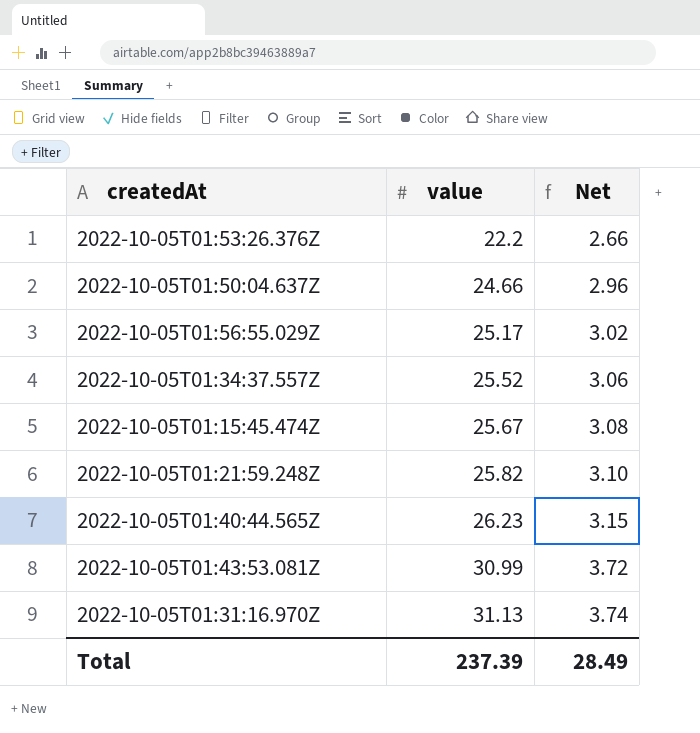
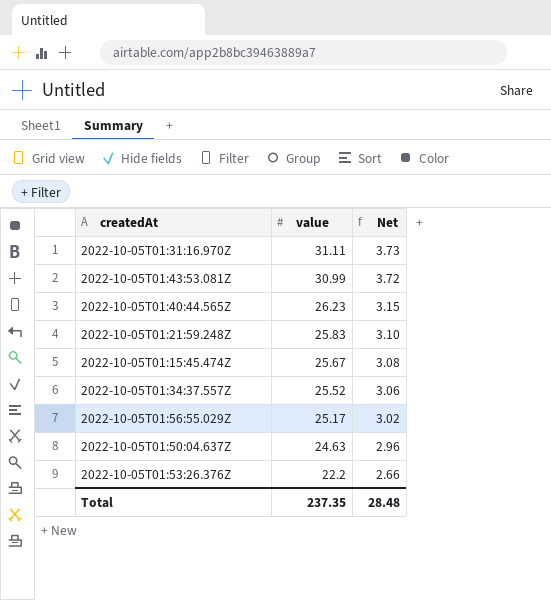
row order: value ascending -> value descending
2022-10-05T01:31:16.970Z | value: 31.13 -> 31.11
2022-10-05T01:31:16.970Z | Net: 3.74 -> 3.73
2022-10-05T01:21:59.248Z | value: 25.82 -> 25.83
2022-10-05T01:50:04.637Z | value: 24.66 -> 24.63
Total | value: 237.39 -> 237.35
Total | Net: 28.49 -> 28.48

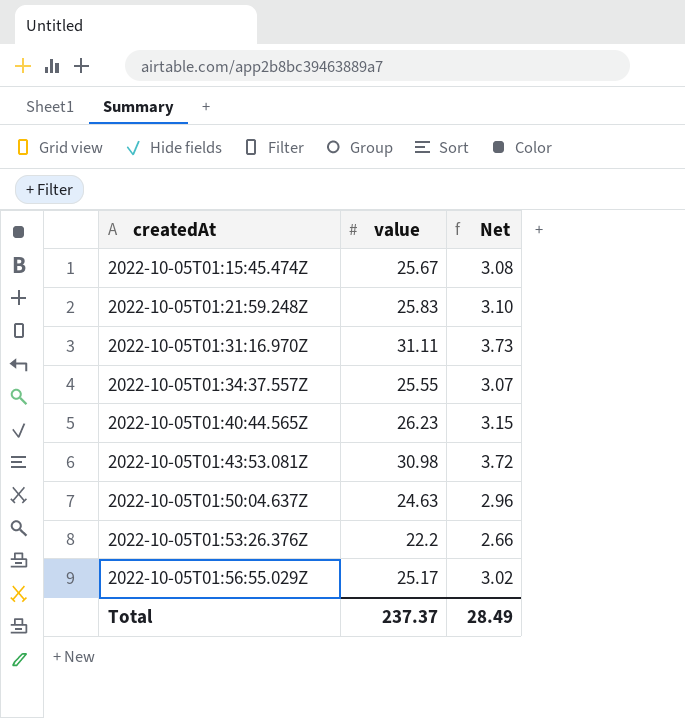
row order: value descending -> createdAt ascending
2022-10-05T01:34:37.557Z | value: 25.52 -> 25.55
2022-10-05T01:34:37.557Z | Net: 3.06 -> 3.07
2022-10-05T01:43:53.081Z | value: 30.99 -> 30.98
Total | value: 237.35 -> 237.37
Total | Net: 28.48 -> 28.49

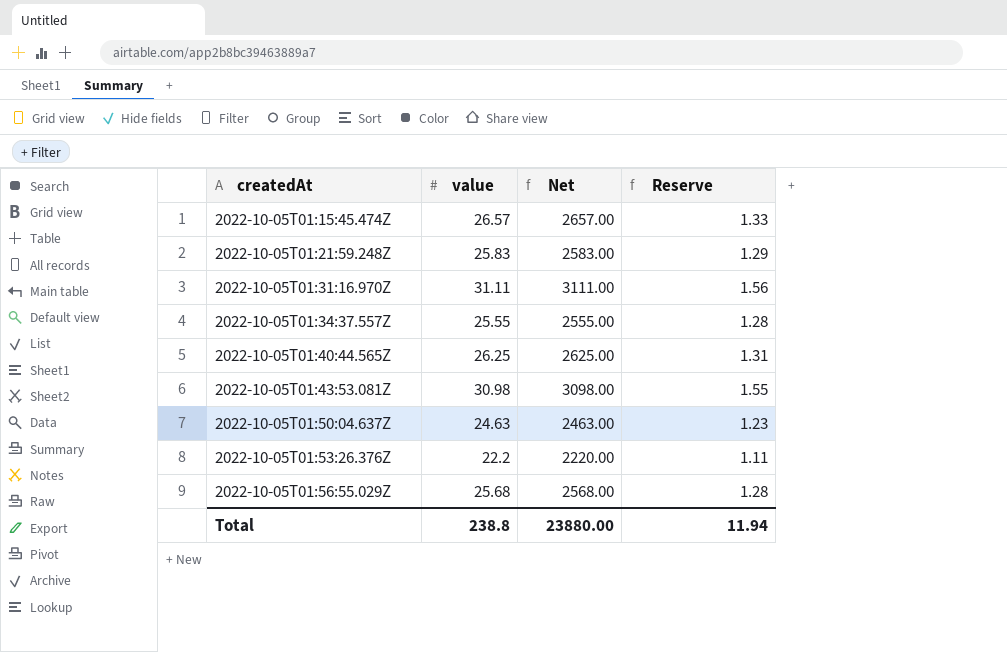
column Net | formula: [value] * 0.12 -> [value] * 100
column Reserve | formula: none -> [value] * 0.05
2022-10-05T01:15:45.474Z | value: 25.67 -> 26.57
2022-10-05T01:40:44.565Z | value: 26.23 -> 26.25
2022-10-05T01:56:55.029Z | value: 25.17 -> 25.68
Total | value: 237.37 -> 238.8
Total | Net: 28.49 -> 23880.00

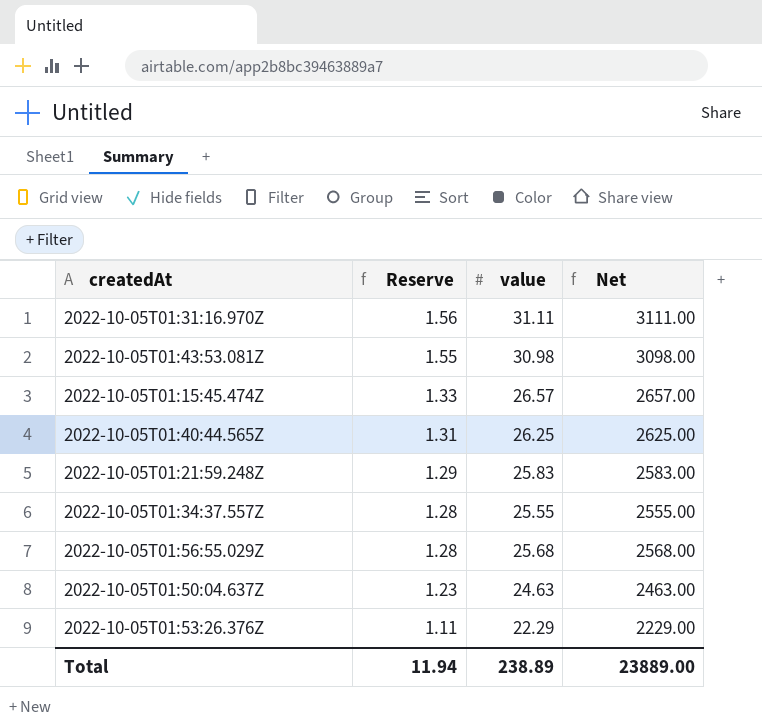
row order: createdAt ascending -> Reserve descending
column Reserve | position: 4 -> 2
2022-10-05T01:53:26.376Z | value: 22.2 -> 22.29
2022-10-05T01:53:26.376Z | Net: 2220.00 -> 2229.00
Total | value: 238.8 -> 238.89
Total | Net: 23880.00 -> 23889.00

